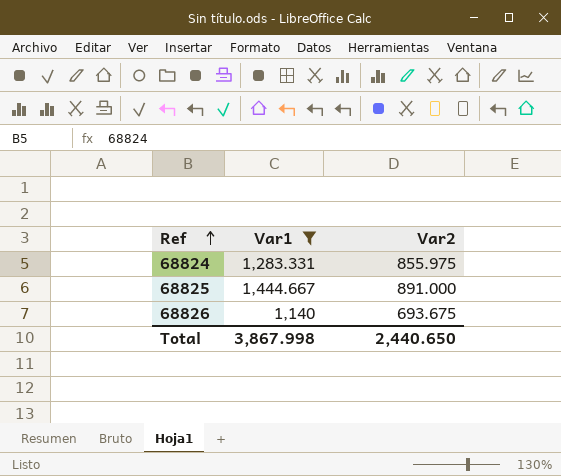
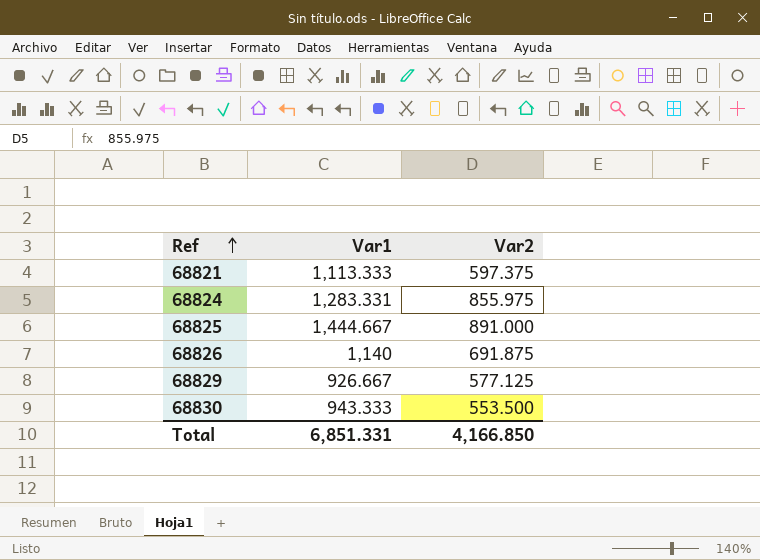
filter: Var1 >= 1,140 -> none
68826 | Var2: 693.675 -> 691.875
Total | Var1: 3,867.998 -> 6,851.331
Total | Var2: 2,440.650 -> 4,166.850

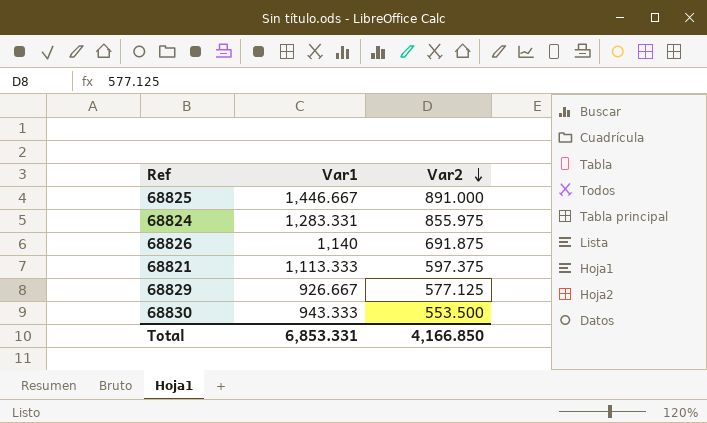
row order: Ref ascending -> Var2 descending
68825 | Var1: 1,444.667 -> 1,446.667
Total | Var1: 6,851.331 -> 6,853.331

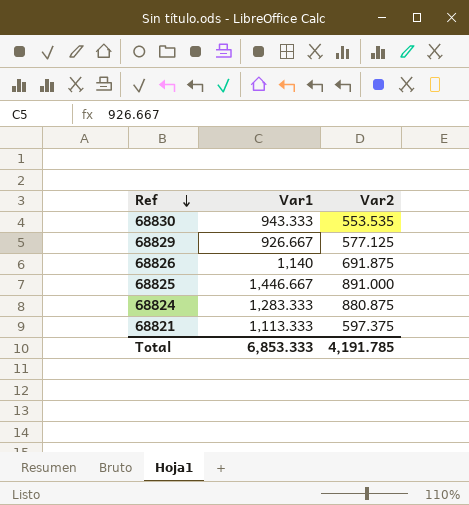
row order: Var2 descending -> Ref descending
68830 | Var2: 553.500 -> 553.535
68824 | Var1: 1,283.331 -> 1,283.333
68824 | Var2: 855.975 -> 880.875
Total | Var1: 6,853.331 -> 6,853.333
Total | Var2: 4,166.850 -> 4,191.785

